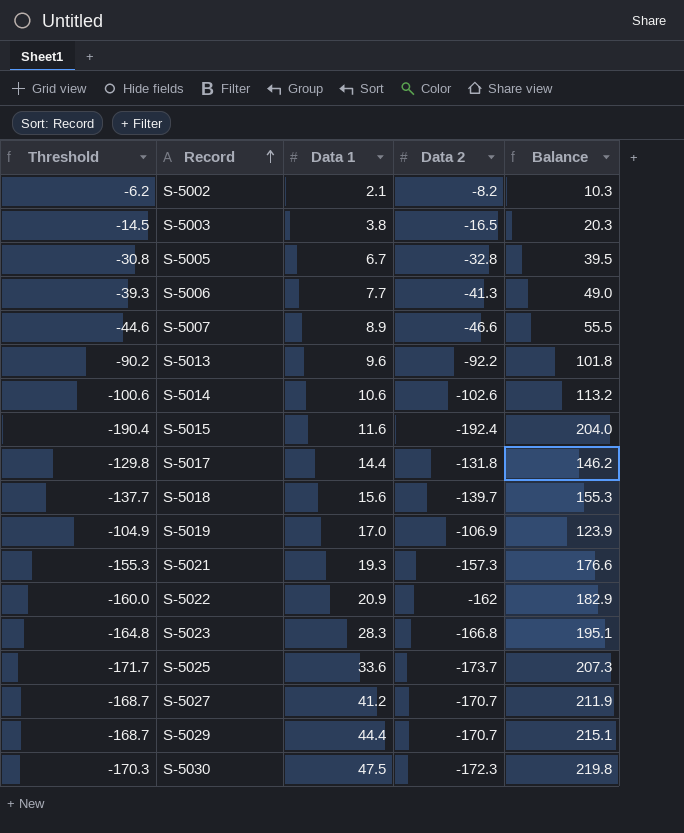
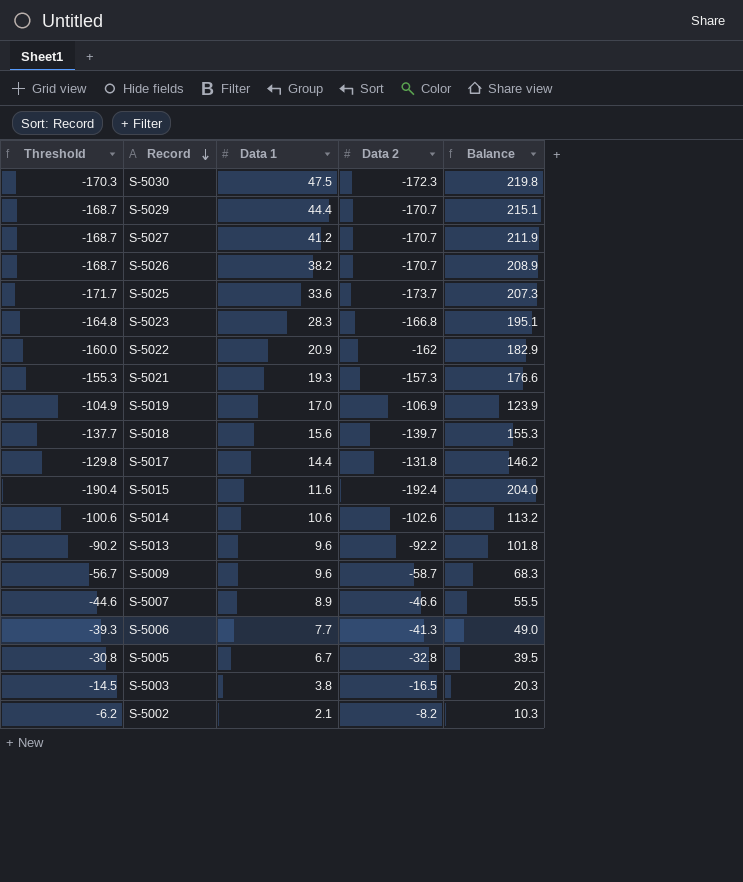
row order: Record ascending -> Record descending
row S-5026: none -> -168.7 | 38.2 | -170.7 | 208.9
row S-5009: none -> -56.7 | 9.6 | -58.7 | 68.3

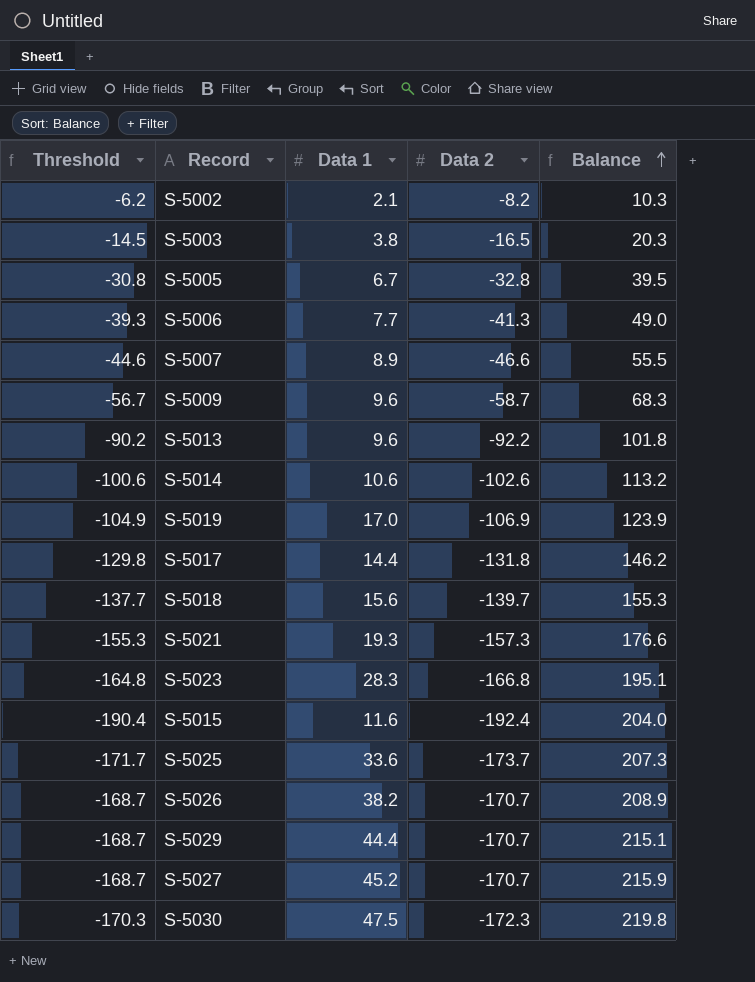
row order: Record descending -> Balance ascending
row S-5022: -160.0 | 20.9 | -162 | 182.9 -> none
S-5027 | Data 1: 41.2 -> 45.2
S-5027 | Balance: 211.9 -> 215.9

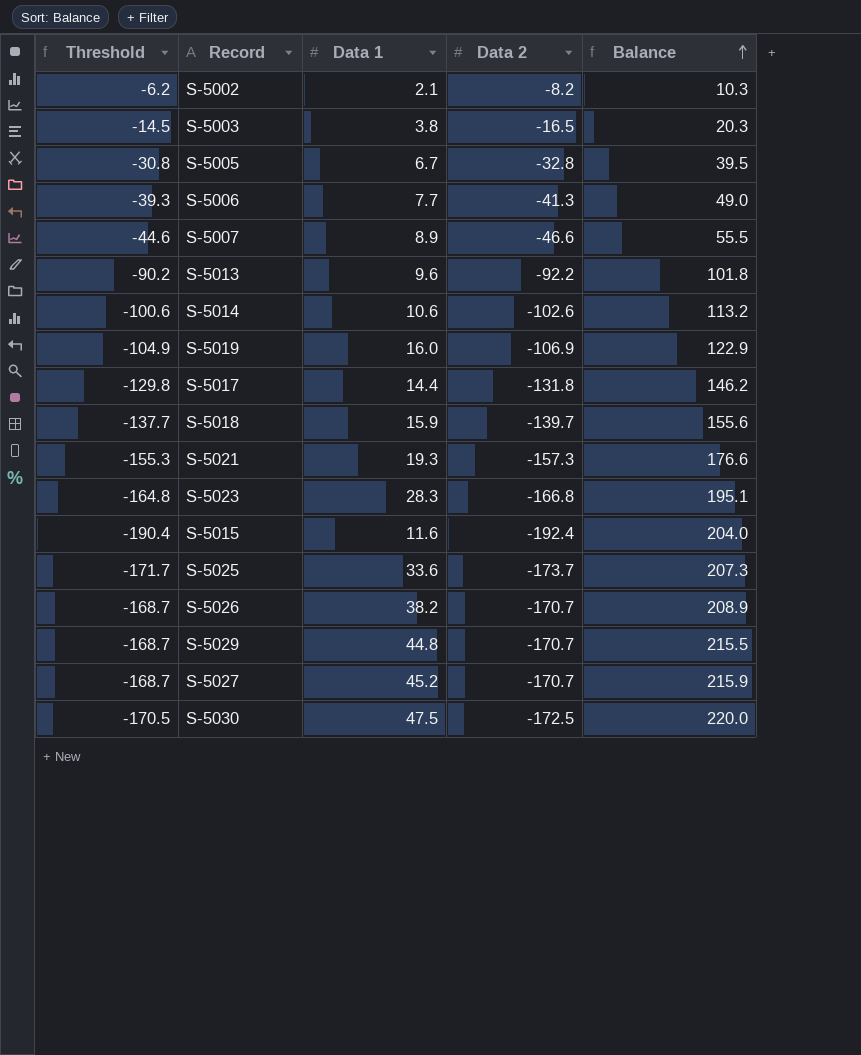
row S-5009: -56.7 | 9.6 | -58.7 | 68.3 -> none
S-5019 | Data 1: 17.0 -> 16.0
S-5019 | Balance: 123.9 -> 122.9
S-5018 | Data 1: 15.6 -> 15.9
S-5018 | Balance: 155.3 -> 155.6
S-5029 | Data 1: 44.4 -> 44.8
S-5029 | Balance: 215.1 -> 215.5
S-5030 | Threshold: -170.3 -> -170.5
S-5030 | Data 2: -172.3 -> -172.5
S-5030 | Balance: 219.8 -> 220.0

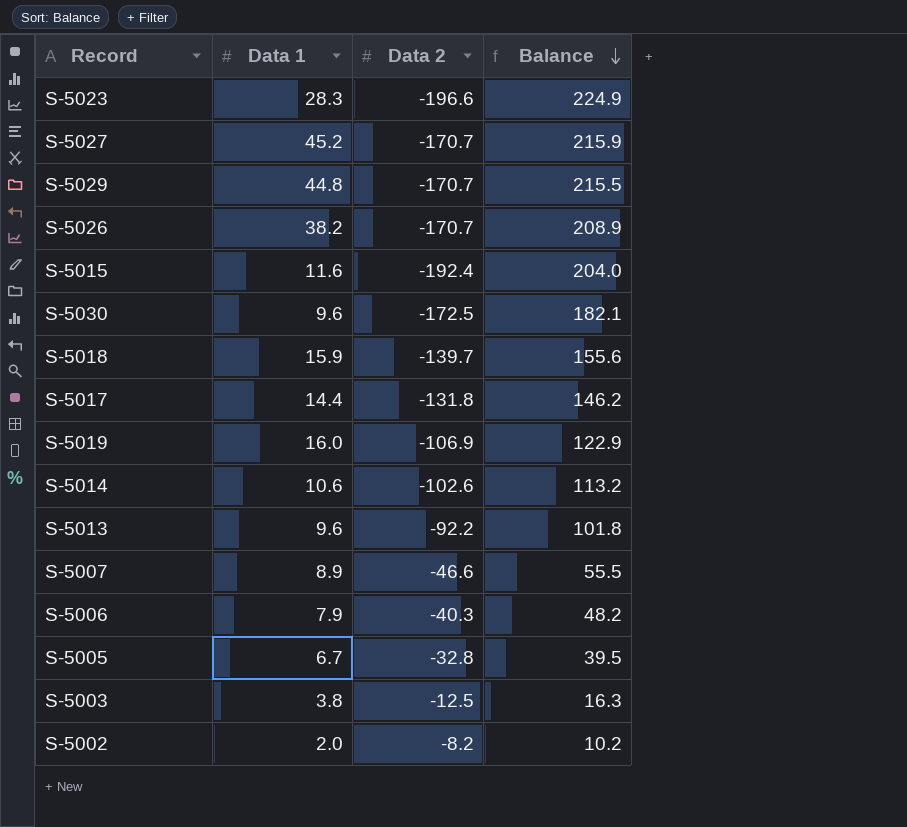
row order: Balance ascending -> Balance descending
column Threshold | formula: [Data 2] + 2 -> none
row S-5021: -155.3 | 19.3 | -157.3 | 176.6 -> none
row S-5025: -171.7 | 33.6 | -173.7 | 207.3 -> none
S-5023 | Data 2: -166.8 -> -196.6
S-5023 | Balance: 195.1 -> 224.9
S-5030 | Data 1: 47.5 -> 9.6
S-5030 | Balance: 220.0 -> 182.1
S-5006 | Data 1: 7.7 -> 7.9
S-5006 | Data 2: -41.3 -> -40.3
S-5006 | Balance: 49.0 -> 48.2
S-5003 | Data 2: -16.5 -> -12.5
S-5003 | Balance: 20.3 -> 16.3
S-5002 | Data 1: 2.1 -> 2.0
S-5002 | Balance: 10.3 -> 10.2

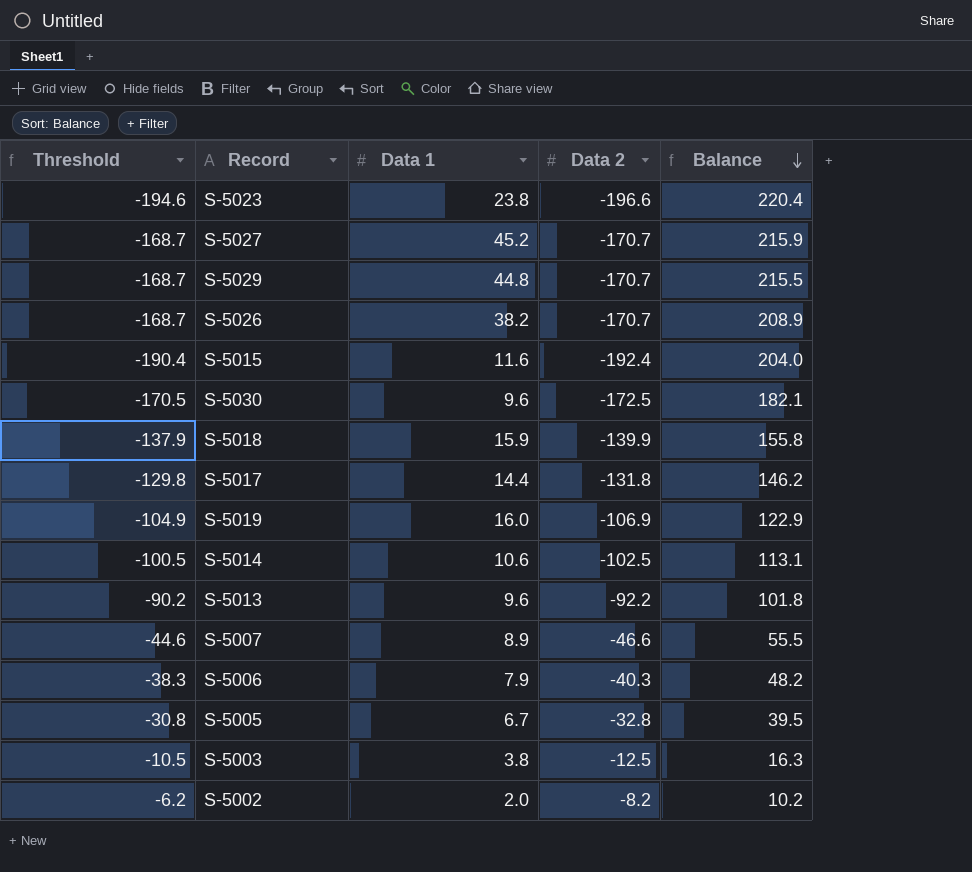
column Threshold | formula: none -> [Data 2] + 2
S-5023 | Data 1: 28.3 -> 23.8
S-5023 | Balance: 224.9 -> 220.4
S-5018 | Data 2: -139.7 -> -139.9
S-5018 | Balance: 155.6 -> 155.8
S-5014 | Data 2: -102.6 -> -102.5
S-5014 | Balance: 113.2 -> 113.1

